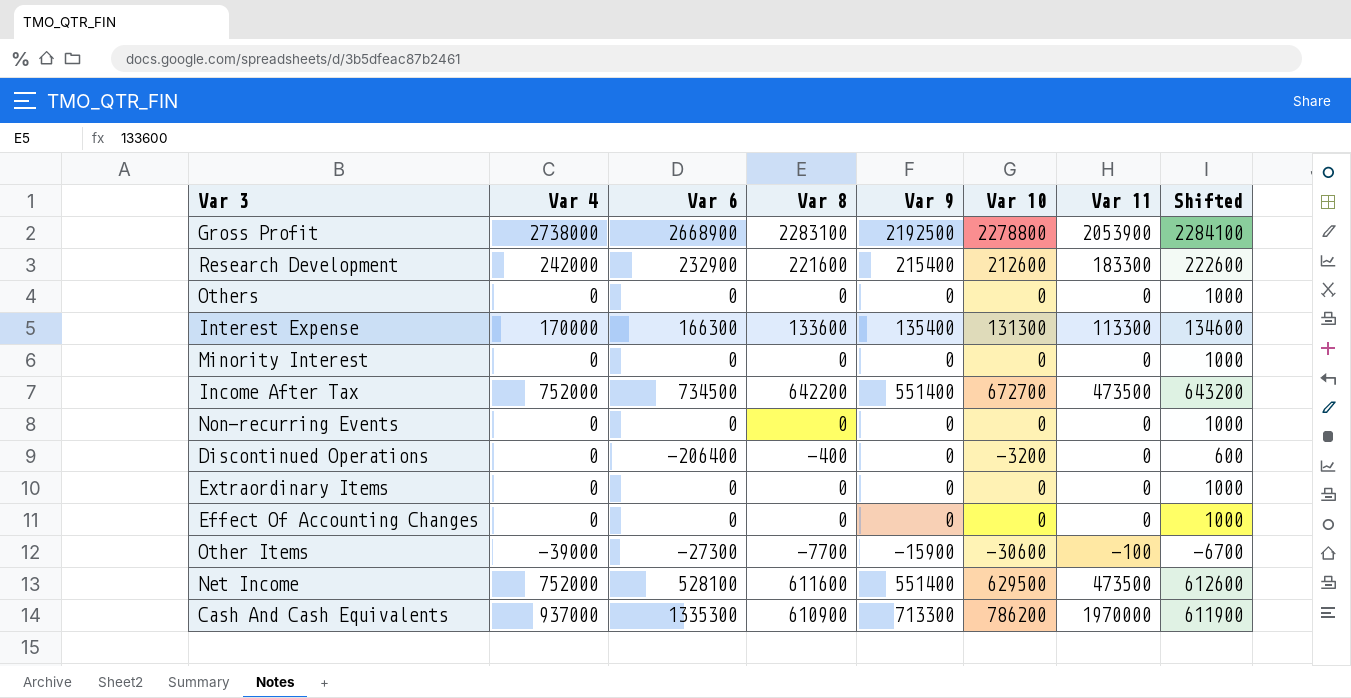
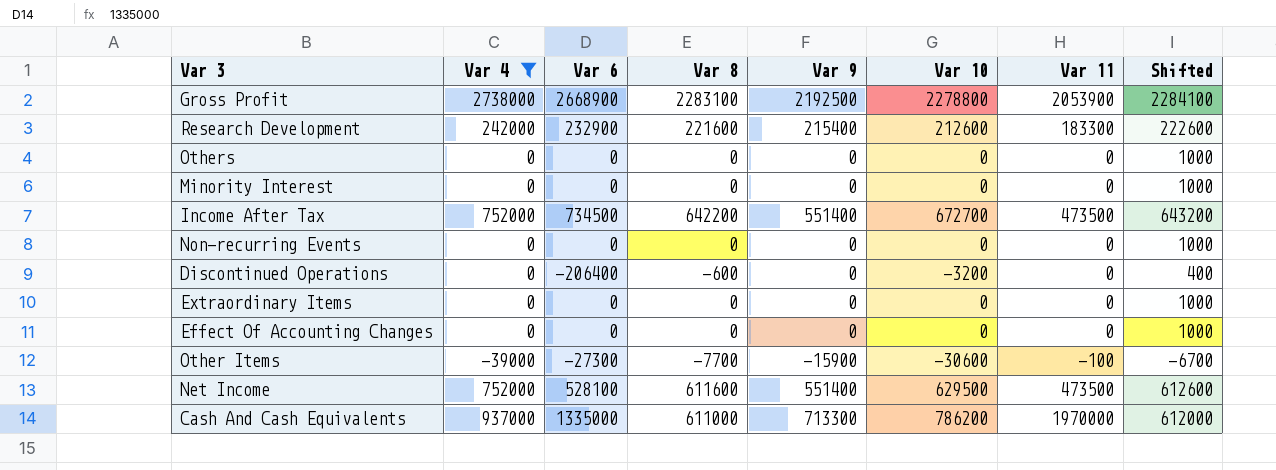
filter: none -> Var 4 != 170000
Discontinued Operations | Var 8: -400 -> -600
Discontinued Operations | Shifted: 600 -> 400
Cash And Cash Equivalents | Var 6: 1335300 -> 1335000
Cash And Cash Equivalents | Var 8: 610900 -> 611000
Cash And Cash Equivalents | Shifted: 611900 -> 612000

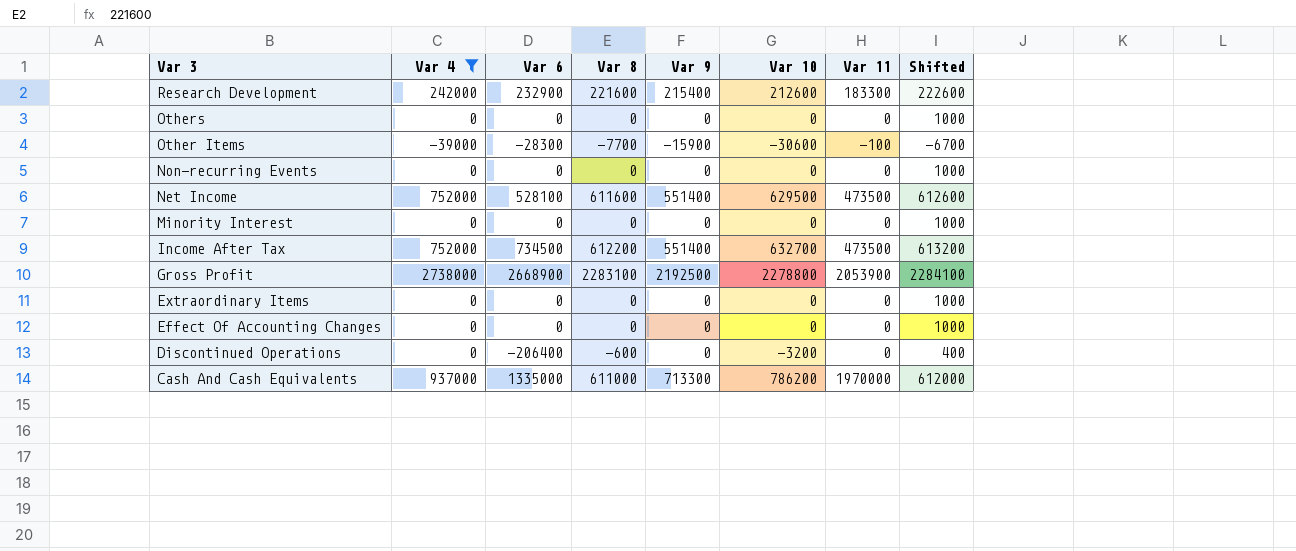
row order: none -> Var 3 descending
Other Items | Var 6: -27300 -> -28300
Income After Tax | Var 8: 642200 -> 612200
Income After Tax | Var 10: 672700 -> 632700
Income After Tax | Shifted: 643200 -> 613200

